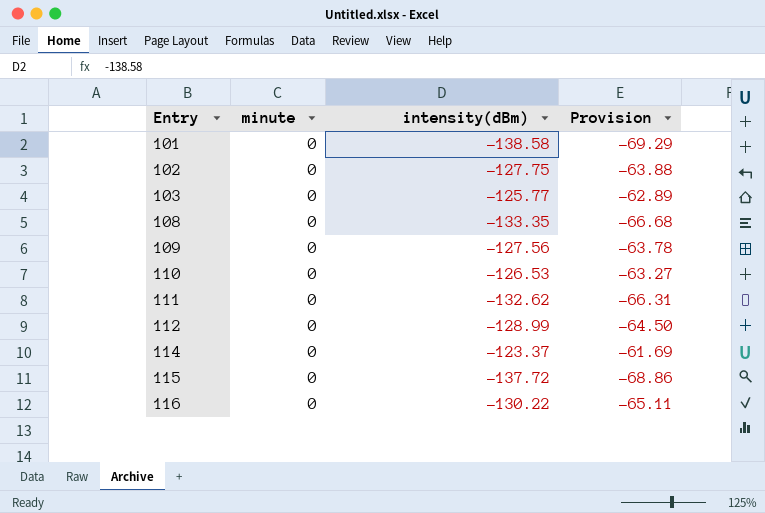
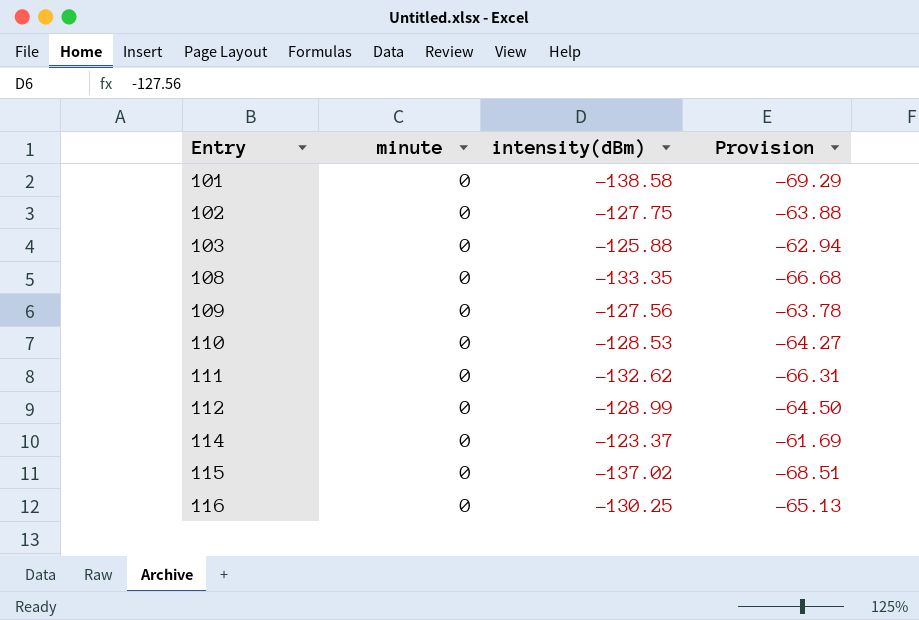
103 | intensity(dBm): -125.77 -> -125.88
103 | Provision: -62.89 -> -62.94
110 | intensity(dBm): -126.53 -> -128.53
110 | Provision: -63.27 -> -64.27
115 | intensity(dBm): -137.72 -> -137.02
115 | Provision: -68.86 -> -68.51
116 | intensity(dBm): -130.22 -> -130.25
116 | Provision: -65.11 -> -65.13

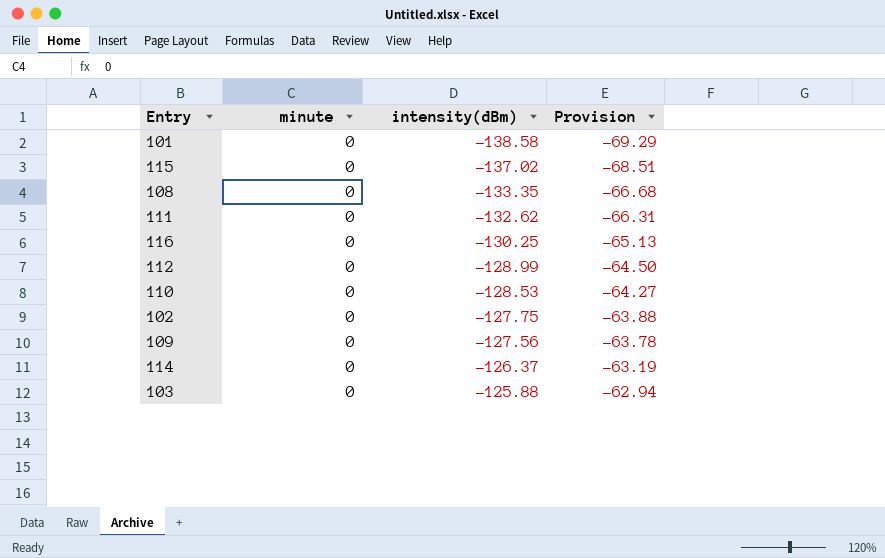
row order: Entry ascending -> intensity(dBm) ascending
114 | intensity(dBm): -123.37 -> -126.37
114 | Provision: -61.69 -> -63.19

